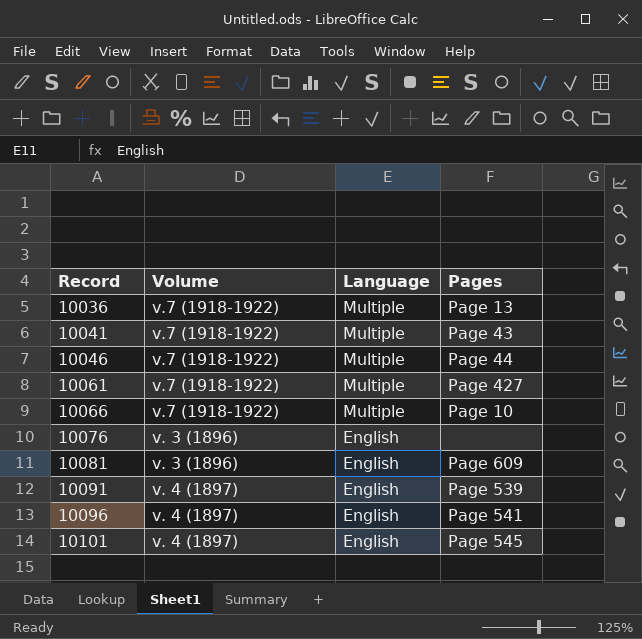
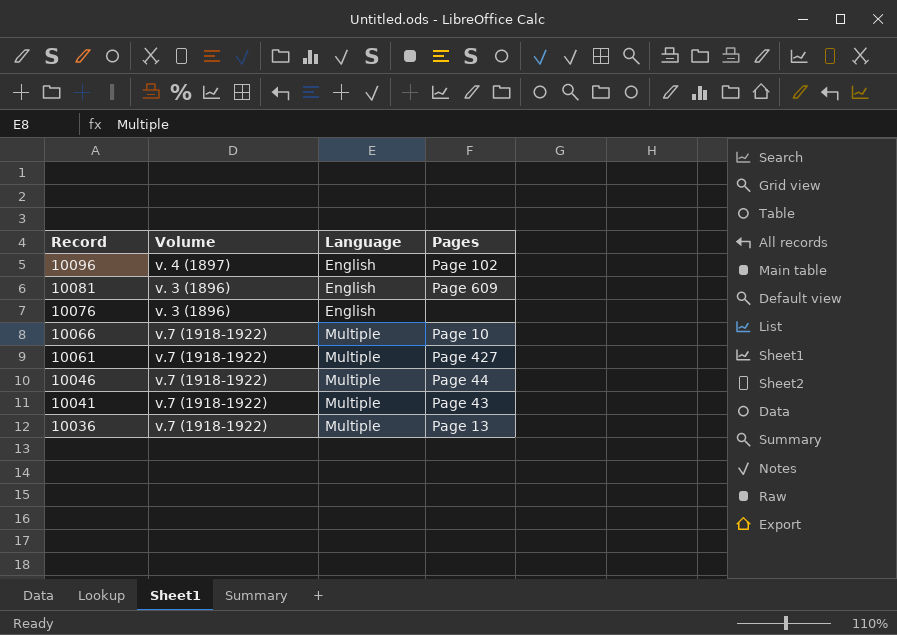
row order: Record ascending -> Record descending
row 10091: v. 4 (1897) | English | Page 539 -> none
row 10101: v. 4 (1897) | English | Page 545 -> none
10096 | Pages: Page 541 -> Page 102

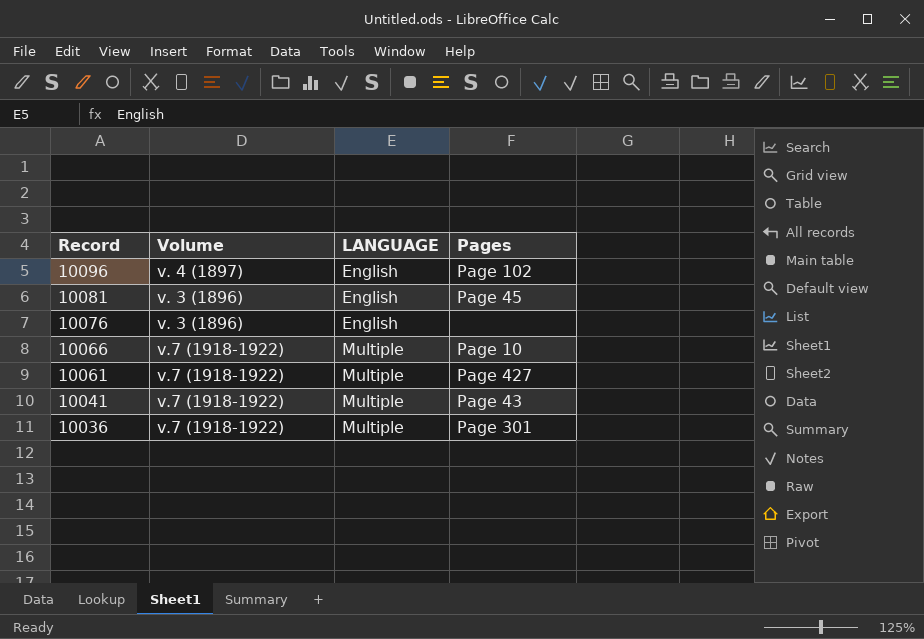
column name: Language -> LANGUAGE
row 10046: v.7 (1918-1922) | Multiple | Page 44 -> none
10081 | Pages: Page 609 -> Page 45
10036 | Pages: Page 13 -> Page 301

